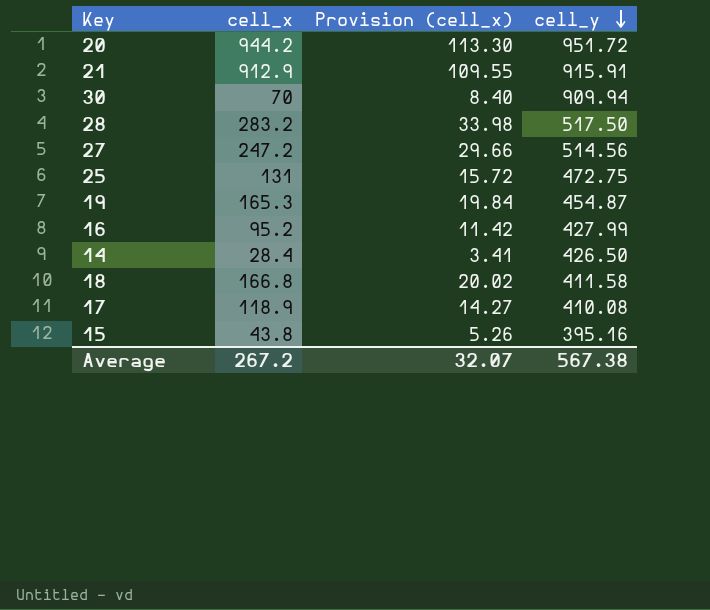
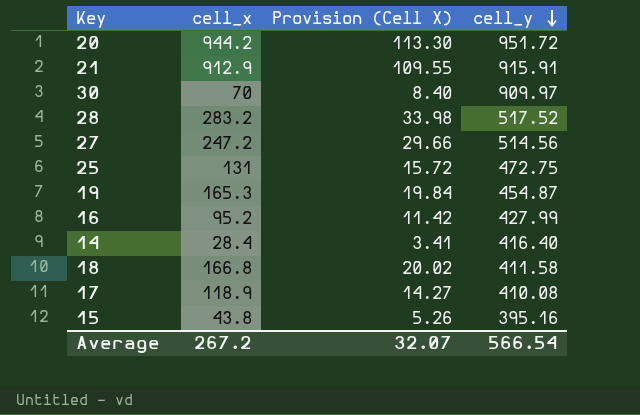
column name: Provision (cell_x) -> Provision (Cell X)
30 | cell_y: 909.94 -> 909.97
28 | cell_y: 517.50 -> 517.52
14 | cell_y: 426.50 -> 416.40
Average | cell_y: 567.38 -> 566.54

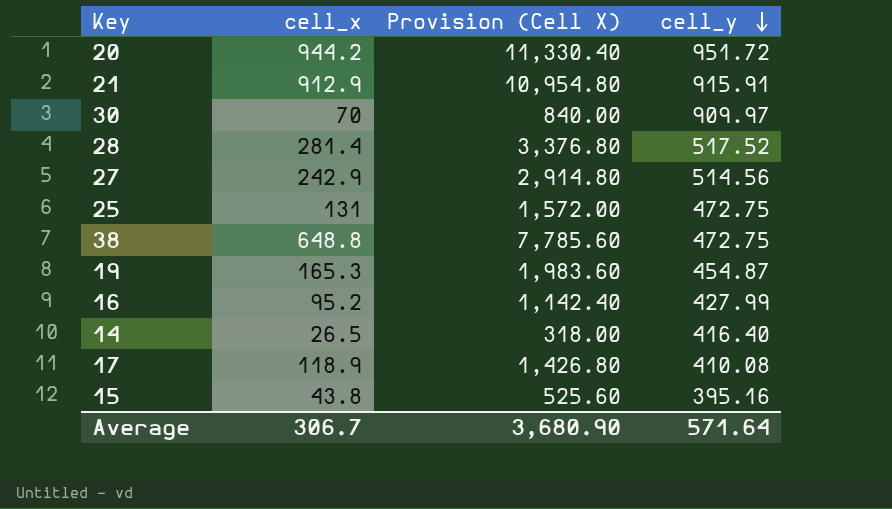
column Provision (Cell X) | formula: [cell_x] * 0.12 -> [cell_x] * 12
row 18: 166.8 | 20.02 | 411.58 -> none
28 | cell_x: 283.2 -> 281.4
27 | cell_x: 247.2 -> 242.9
row 38: none -> 648.8 | 7,785.60 | 472.75
14 | cell_x: 28.4 -> 26.5
Average | cell_x: 267.2 -> 306.7
Average | Provision (Cell X): 32.07 -> 3,680.90
Average | cell_y: 566.54 -> 571.64

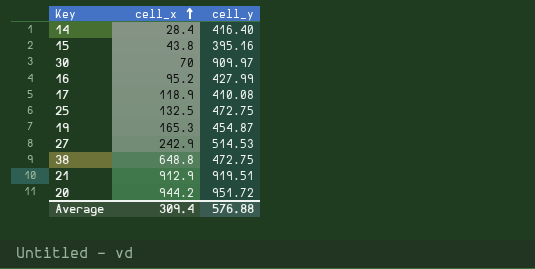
row order: cell_y descending -> cell_x ascending
column Provision (Cell X) | formula: [cell_x] * 12 -> none
row 28: 281.4 | 3,376.80 | 517.52 -> none
14 | cell_x: 26.5 -> 28.4
25 | cell_x: 131 -> 132.5
27 | cell_y: 514.56 -> 514.53
21 | cell_y: 915.91 -> 919.51
Average | cell_x: 306.7 -> 309.4
Average | cell_y: 571.64 -> 576.88

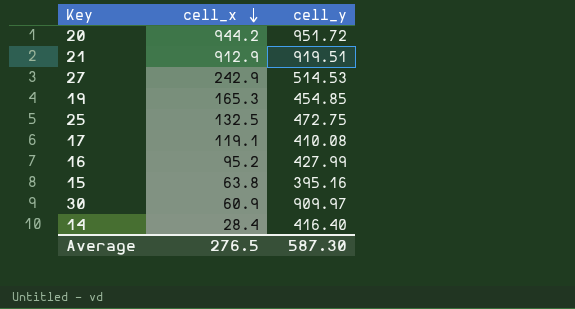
row order: cell_x ascending -> cell_x descending
row 38: 648.8 | 472.75 -> none
19 | cell_y: 454.87 -> 454.85
17 | cell_x: 118.9 -> 119.1
15 | cell_x: 43.8 -> 63.8
30 | cell_x: 70 -> 60.9
Average | cell_x: 309.4 -> 276.5
Average | cell_y: 576.88 -> 587.30

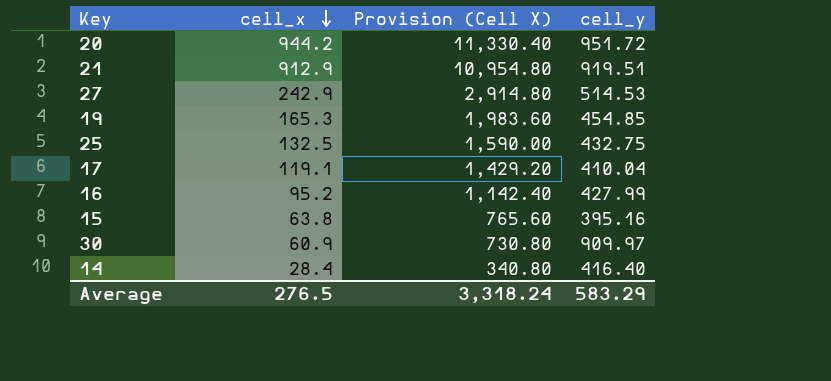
column Provision (Cell X) | formula: none -> [cell_x] * 12
25 | cell_y: 472.75 -> 432.75
17 | cell_y: 410.08 -> 410.04
Average | cell_y: 587.30 -> 583.29

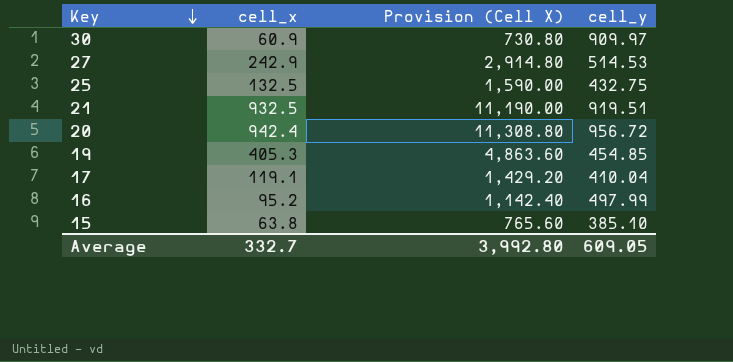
row order: cell_x descending -> Key descending
row 14: 28.4 | 340.80 | 416.40 -> none
21 | cell_x: 912.9 -> 932.5
21 | Provision (Cell X): 10,954.80 -> 11,190.00
20 | cell_x: 944.2 -> 942.4
20 | Provision (Cell X): 11,330.40 -> 11,308.80
20 | cell_y: 951.72 -> 956.72
19 | cell_x: 165.3 -> 405.3
19 | Provision (Cell X): 1,983.60 -> 4,863.60
16 | cell_y: 427.99 -> 497.99
15 | cell_y: 395.16 -> 385.10
Average | cell_x: 276.5 -> 332.7
Average | Provision (Cell X): 3,318.24 -> 3,992.80
Average | cell_y: 583.29 -> 609.05

